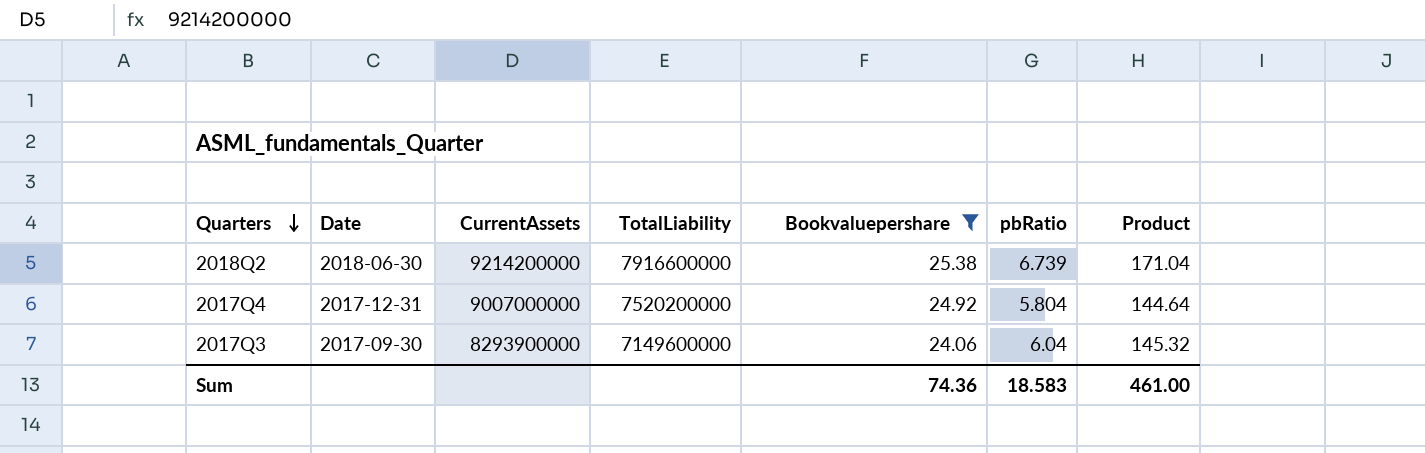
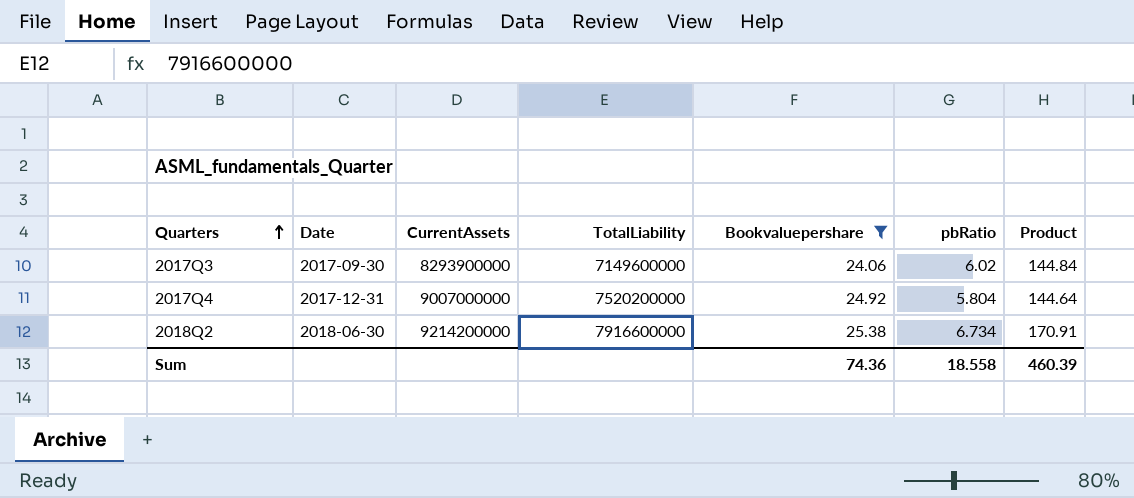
row order: Quarters descending -> Quarters ascending
2017Q3 | pbRatio: 6.04 -> 6.02
2017Q3 | Product: 145.32 -> 144.84
2018Q2 | pbRatio: 6.739 -> 6.734
2018Q2 | Product: 171.04 -> 170.91
Sum | pbRatio: 18.583 -> 18.558
Sum | Product: 461.00 -> 460.39

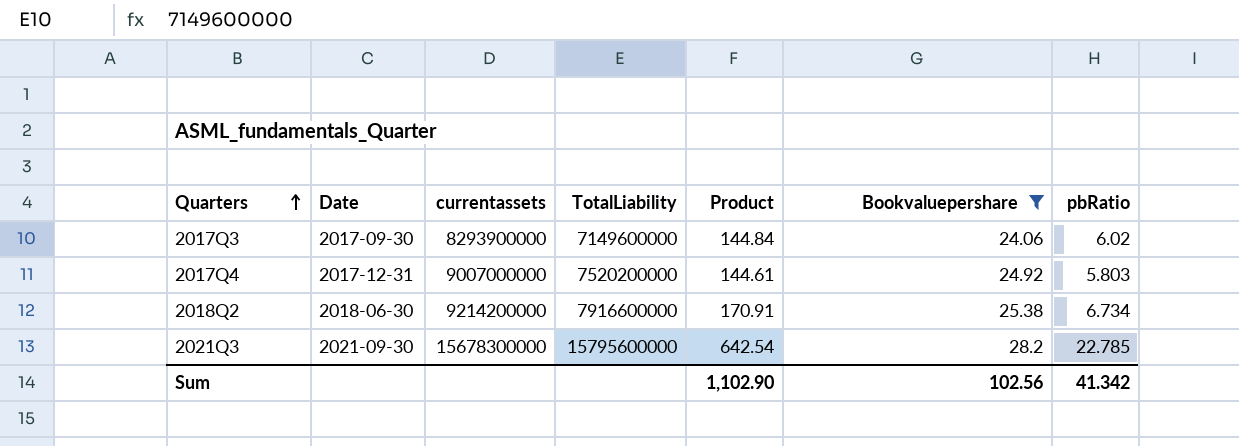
column name: CurrentAssets -> currentassets
column Product | position: 7 -> 5
2017Q4 | Product: 144.64 -> 144.61
2017Q4 | pbRatio: 5.804 -> 5.803
row 2021Q3: none -> 2021-09-30 | 15678300000 | 15795600000 | 642.54 | 28.2 | 22.785
Sum | Product: 460.39 -> 1,102.90
Sum | Bookvaluepershare: 74.36 -> 102.56
Sum | pbRatio: 18.558 -> 41.342

